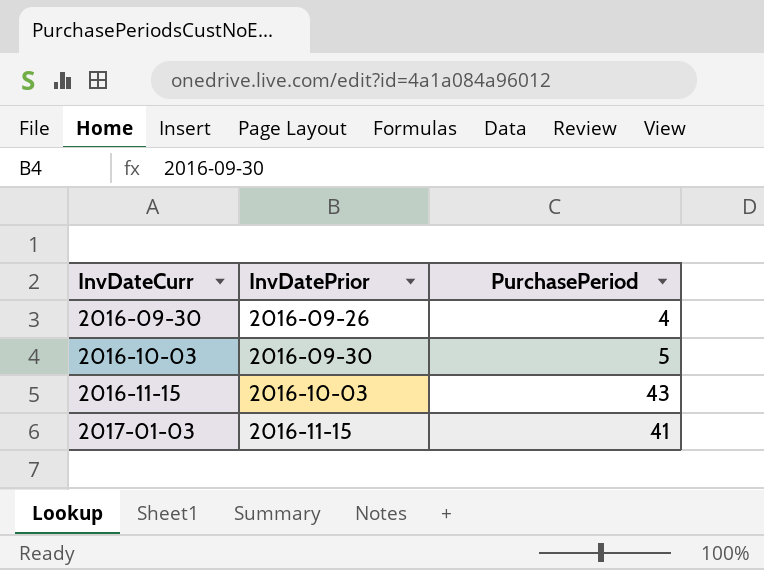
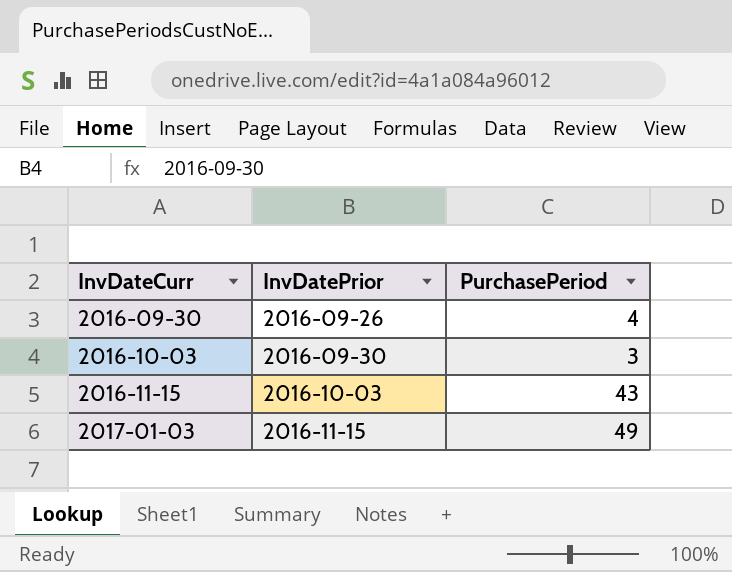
2016-10-03 | PurchasePeriod: 5 -> 3
2017-01-03 | PurchasePeriod: 41 -> 49

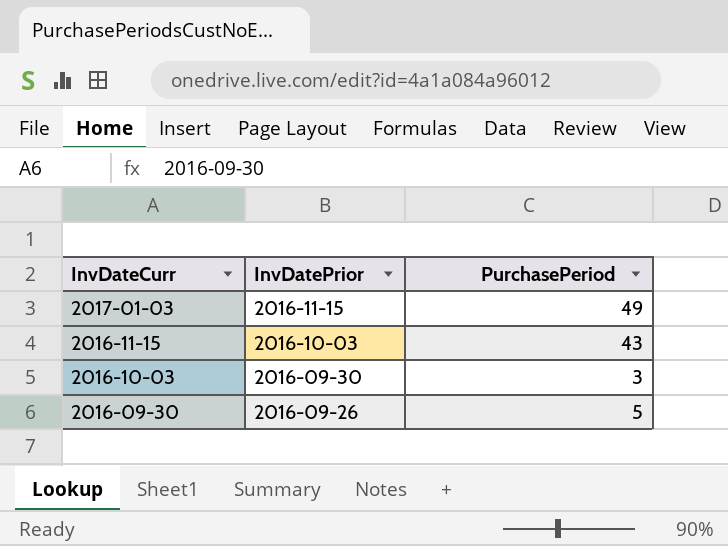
row order: InvDateCurr ascending -> InvDateCurr descending
2016-09-30 | PurchasePeriod: 4 -> 5

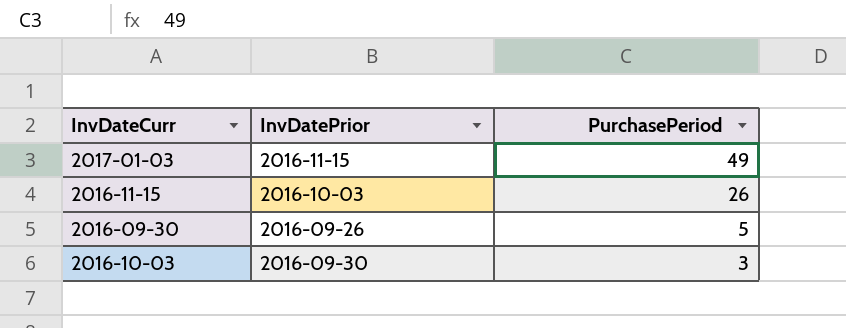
row order: InvDateCurr descending -> PurchasePeriod descending
2016-11-15 | PurchasePeriod: 43 -> 26

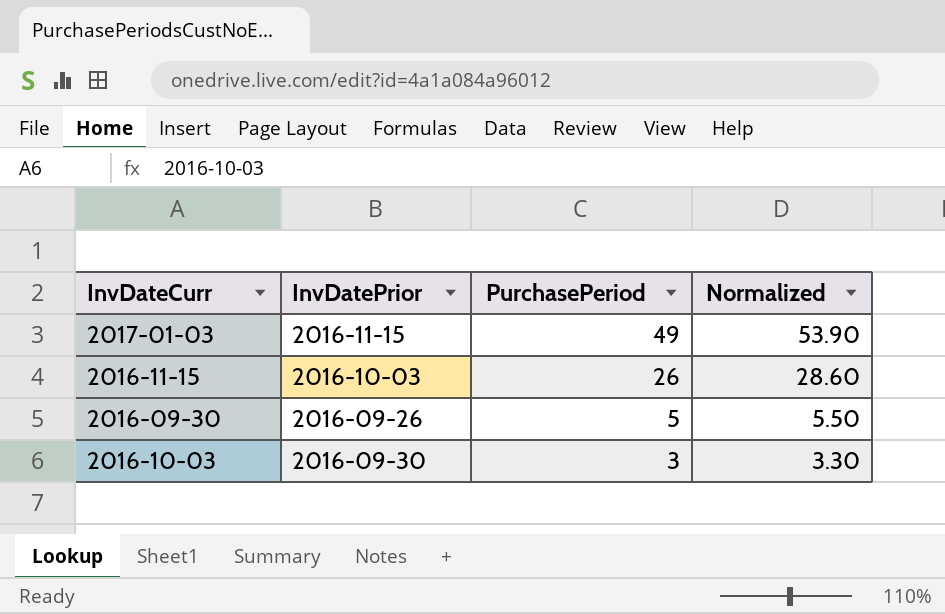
column Normalized | formula: none -> [PurchasePeriod] * 1.1

